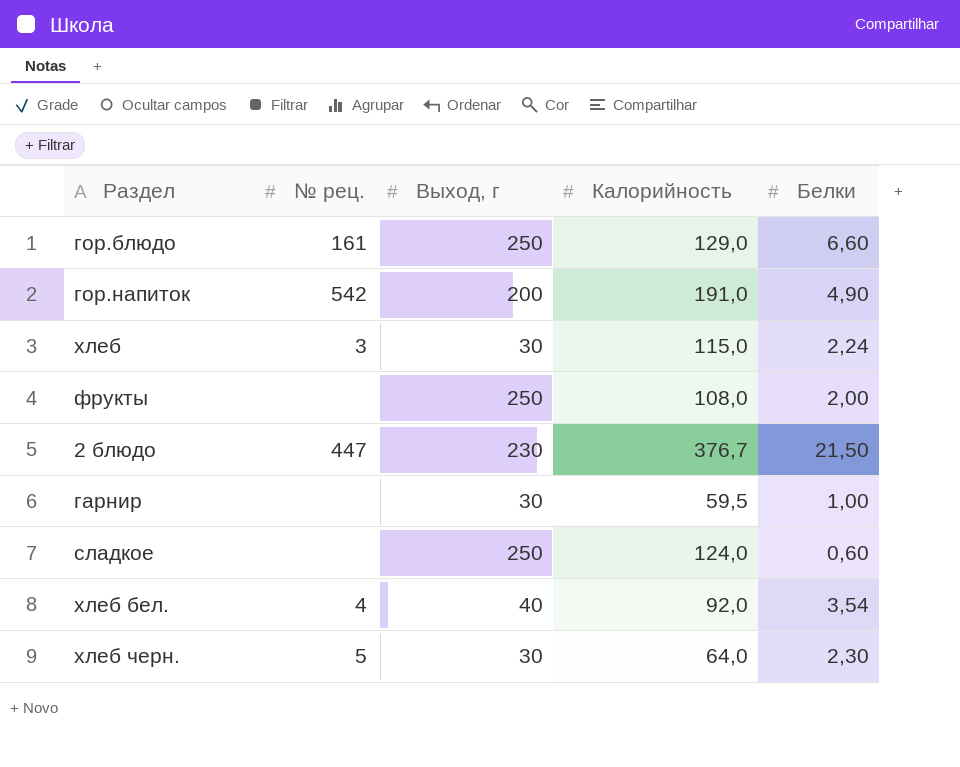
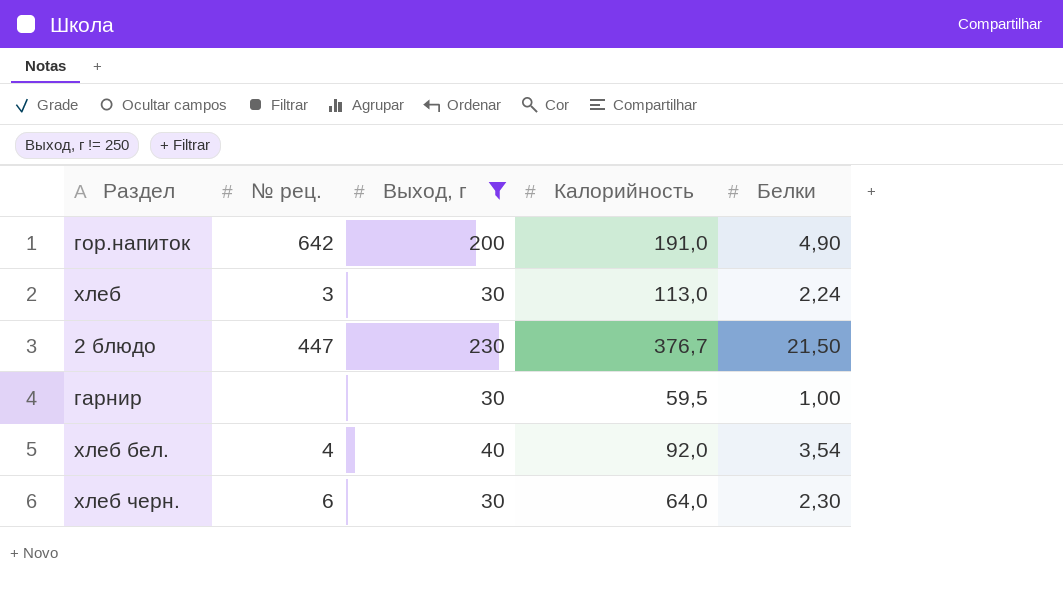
filter: none -> Выход, г != 250
гор.напиток | № рец.: 542 -> 642
хлеб | Калорийность: 115,0 -> 113,0
хлеб черн. | № рец.: 5 -> 6

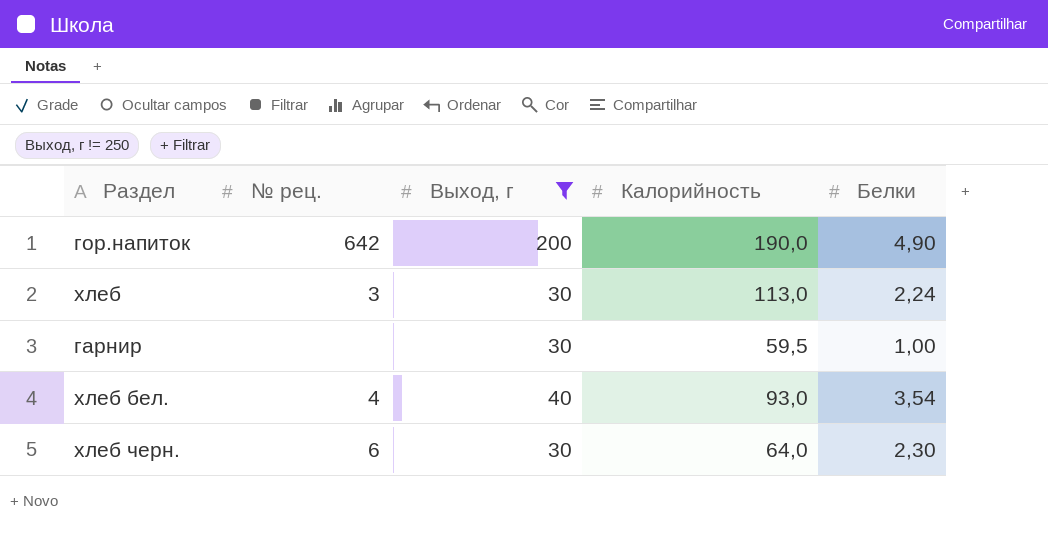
row 2 блюдо: 447 | 230 | 376,7 | 21,50 -> none
гор.напиток | Калорийность: 191,0 -> 190,0
хлеб бел. | Калорийность: 92,0 -> 93,0

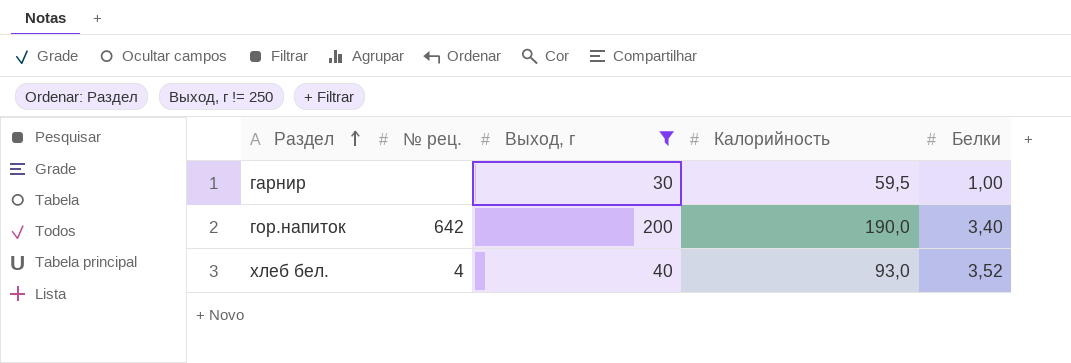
row order: none -> Раздел ascending
row хлеб: 3 | 30 | 113,0 | 2,24 -> none
row хлеб черн.: 6 | 30 | 64,0 | 2,30 -> none
гор.напиток | Белки: 4,90 -> 3,40
хлеб бел. | Белки: 3,54 -> 3,52

